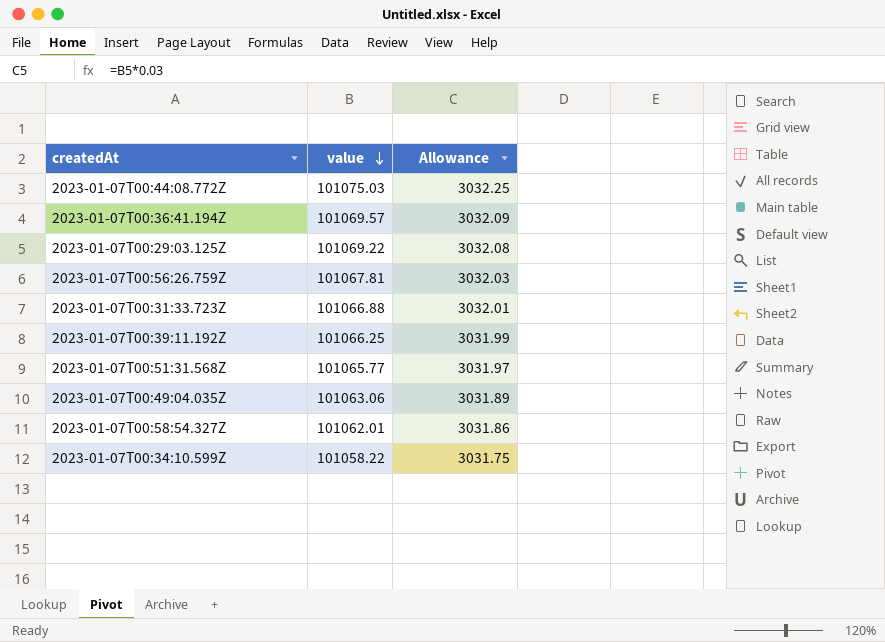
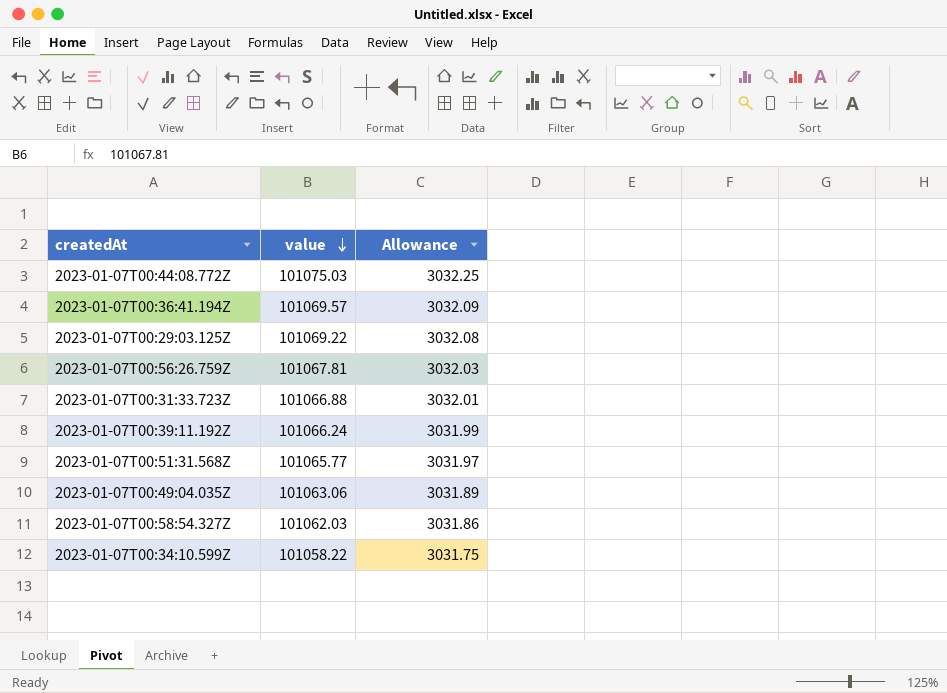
2023-01-07T00:39:11.192Z | value: 101066.25 -> 101066.24
2023-01-07T00:58:54.327Z | value: 101062.01 -> 101062.03

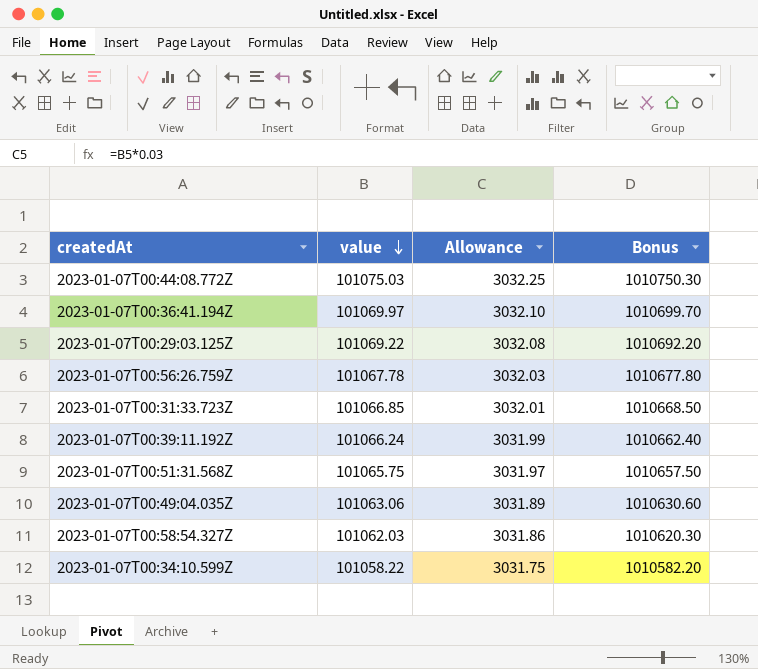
column Bonus | formula: none -> [value] * 10
2023-01-07T00:36:41.194Z | value: 101069.57 -> 101069.97
2023-01-07T00:36:41.194Z | Allowance: 3032.09 -> 3032.10
2023-01-07T00:56:26.759Z | value: 101067.81 -> 101067.78
2023-01-07T00:31:33.723Z | value: 101066.88 -> 101066.85
2023-01-07T00:51:31.568Z | value: 101065.77 -> 101065.75

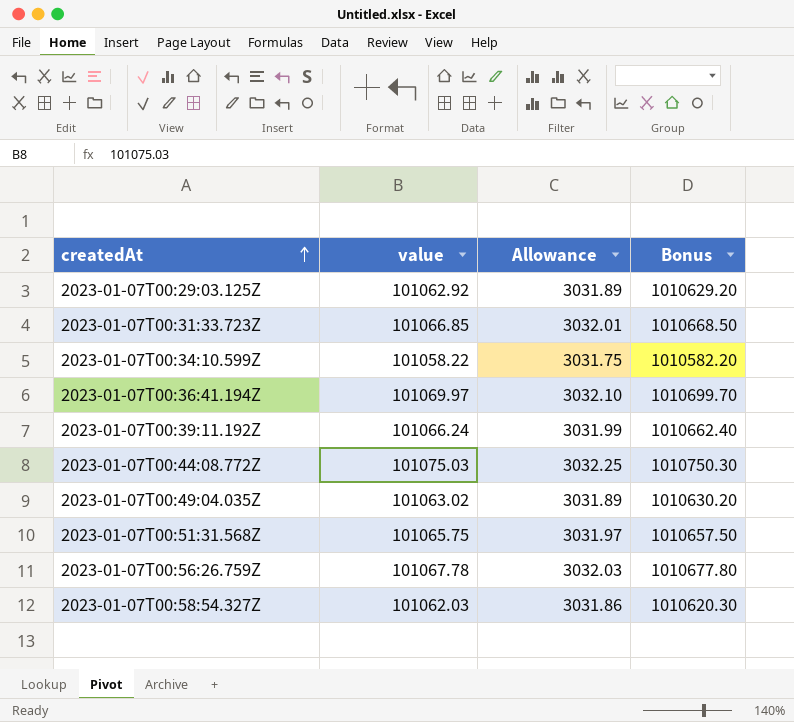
row order: value descending -> createdAt ascending
2023-01-07T00:29:03.125Z | value: 101069.22 -> 101062.92
2023-01-07T00:29:03.125Z | Allowance: 3032.08 -> 3031.89
2023-01-07T00:29:03.125Z | Bonus: 1010692.20 -> 1010629.20
2023-01-07T00:49:04.035Z | value: 101063.06 -> 101063.02
2023-01-07T00:49:04.035Z | Bonus: 1010630.60 -> 1010630.20

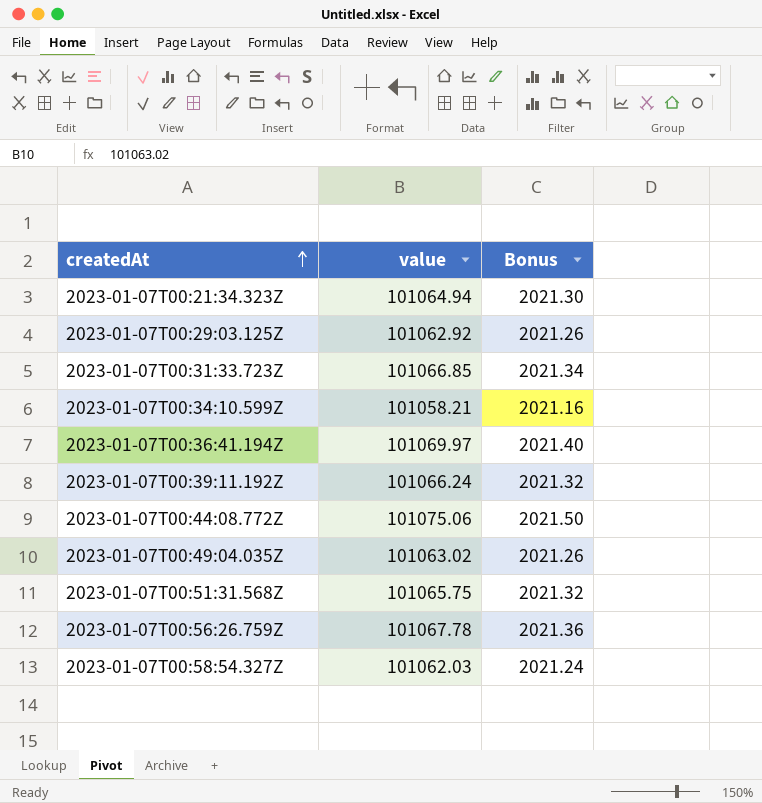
column Allowance | formula: [value] * 0.03 -> none
column Bonus | formula: [value] * 10 -> [value] * 0.02
row 2023-01-07T00:21:34.323Z: none -> 101064.94 | 2021.30
2023-01-07T00:34:10.599Z | value: 101058.22 -> 101058.21
2023-01-07T00:44:08.772Z | value: 101075.03 -> 101075.06

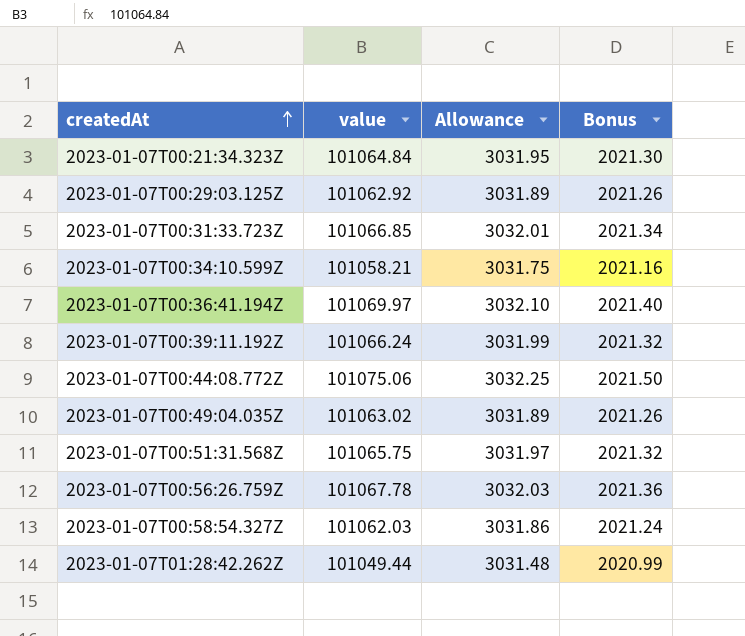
column Allowance | formula: none -> [value] * 0.03
2023-01-07T00:21:34.323Z | value: 101064.94 -> 101064.84
row 2023-01-07T01:28:42.262Z: none -> 101049.44 | 3031.48 | 2020.99

